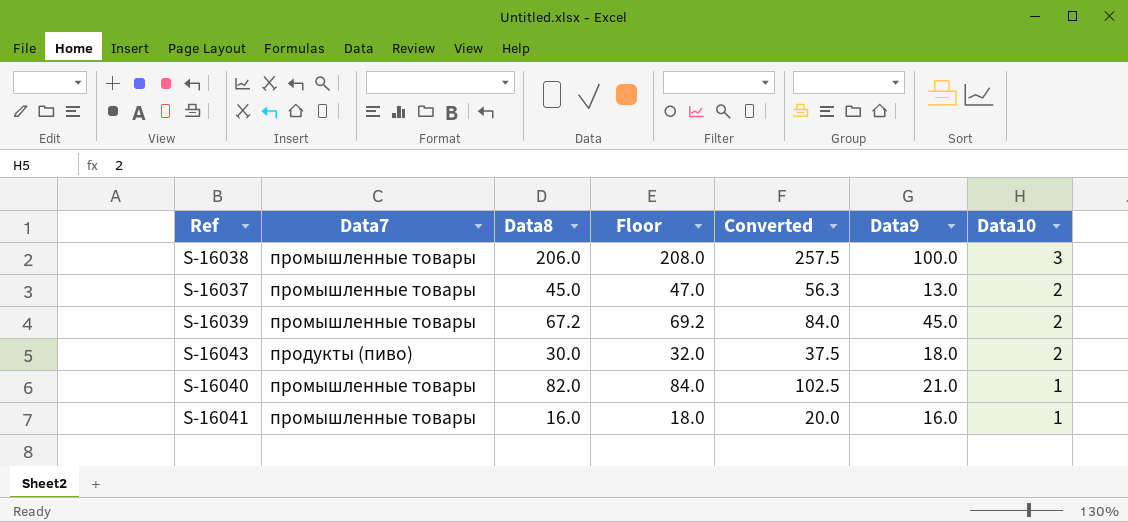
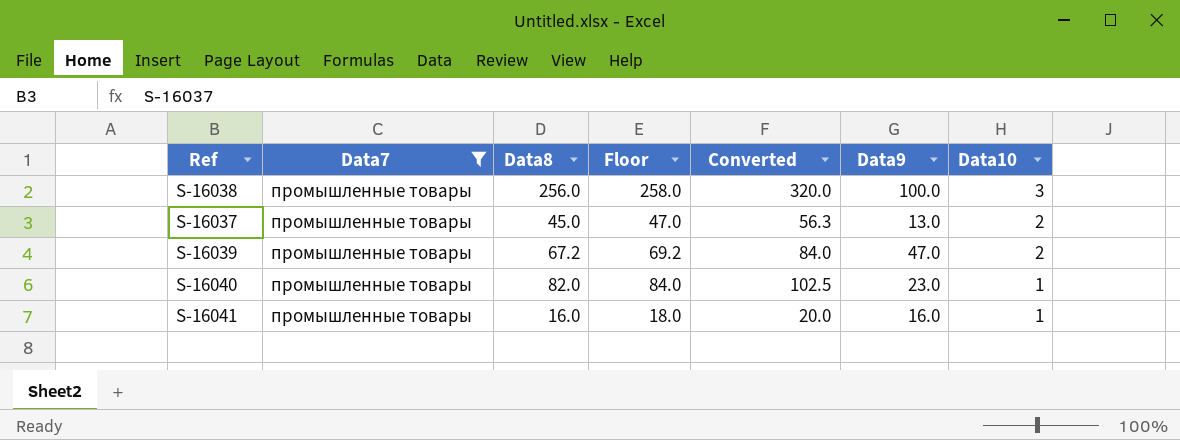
filter: none -> Data7 = промышленные товары
S-16038 | Data8: 206.0 -> 256.0
S-16038 | Floor: 208.0 -> 258.0
S-16038 | Converted: 257.5 -> 320.0
S-16039 | Data9: 45.0 -> 47.0
S-16040 | Data9: 21.0 -> 23.0

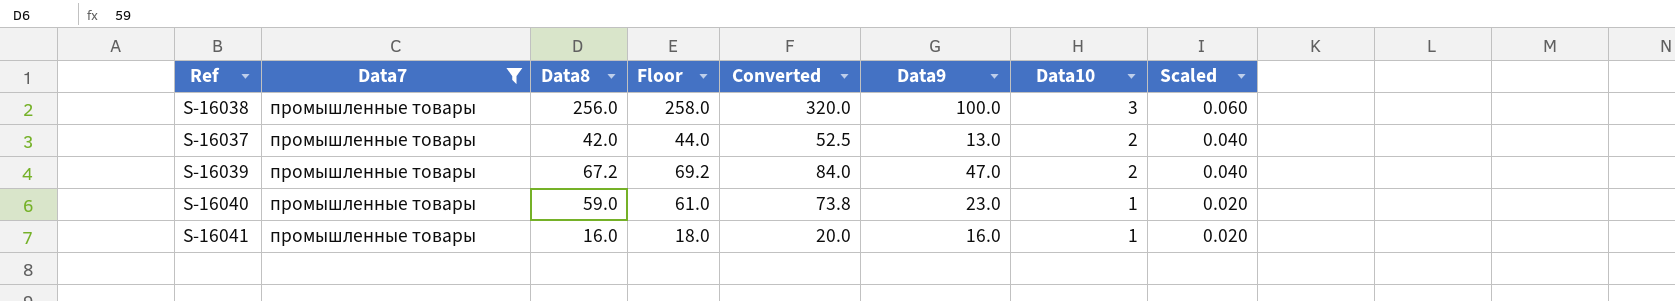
column Scaled | formula: none -> [Data10] * 0.02
S-16037 | Data8: 45.0 -> 42.0
S-16037 | Floor: 47.0 -> 44.0
S-16037 | Converted: 56.3 -> 52.5
S-16040 | Data8: 82.0 -> 59.0
S-16040 | Floor: 84.0 -> 61.0
S-16040 | Converted: 102.5 -> 73.8

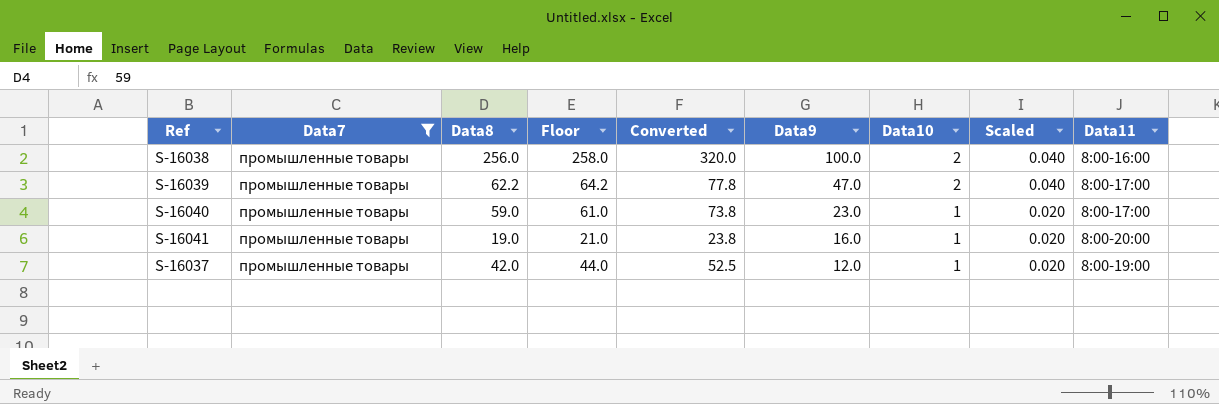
row order: Data10 descending -> Data9 descending
column Data11 | position: none -> 9
S-16038 | Data10: 3 -> 2
S-16038 | Scaled: 0.060 -> 0.040
S-16039 | Data8: 67.2 -> 62.2
S-16039 | Floor: 69.2 -> 64.2
S-16039 | Converted: 84.0 -> 77.8
S-16041 | Data8: 16.0 -> 19.0
S-16041 | Floor: 18.0 -> 21.0
S-16041 | Converted: 20.0 -> 23.8
S-16037 | Data9: 13.0 -> 12.0
S-16037 | Data10: 2 -> 1
S-16037 | Scaled: 0.040 -> 0.020

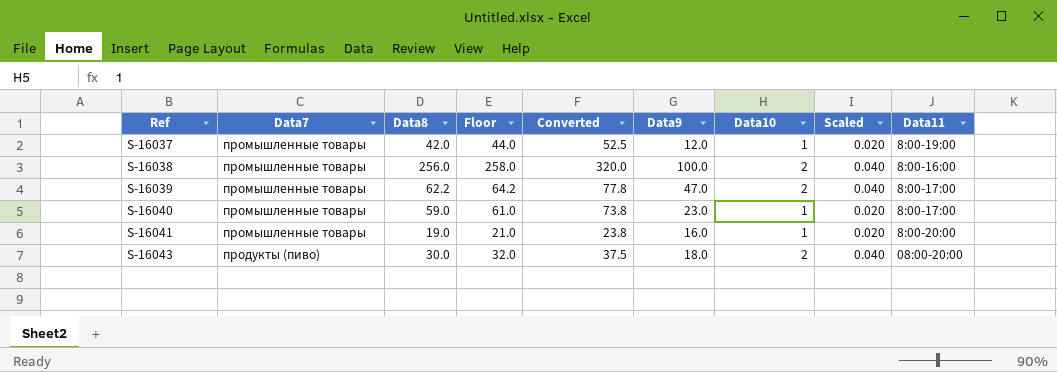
filter: Data7 = промышленные товары -> none
row order: Data9 descending -> Ref ascending

